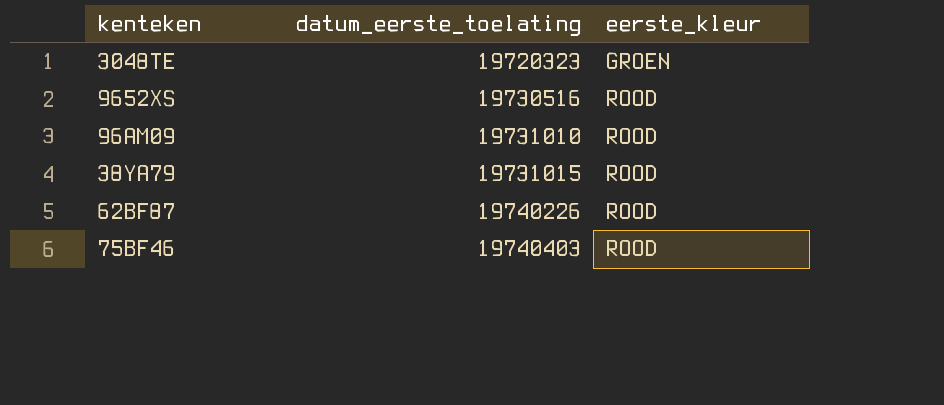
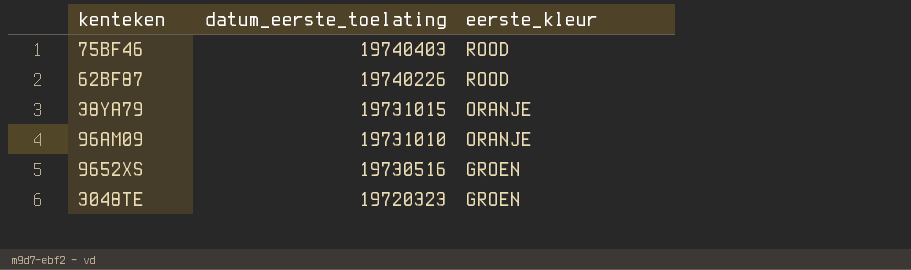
row order: datum_eerste_toelating ascending -> datum_eerste_toelating descending
38YA79 | eerste_kleur: ROOD -> ORANJE
96AM09 | eerste_kleur: ROOD -> ORANJE
9652XS | eerste_kleur: ROOD -> GROEN

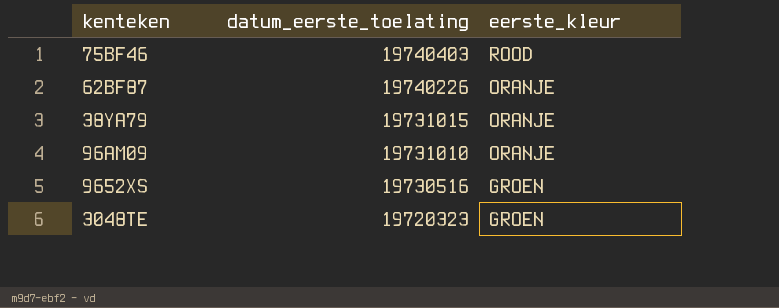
62BF87 | eerste_kleur: ROOD -> ORANJE

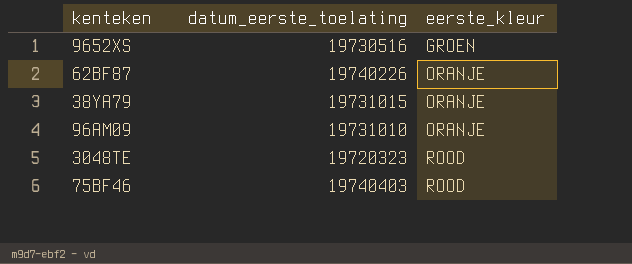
row order: datum_eerste_toelating descending -> eerste_kleur ascending
3048TE | eerste_kleur: GROEN -> ROOD

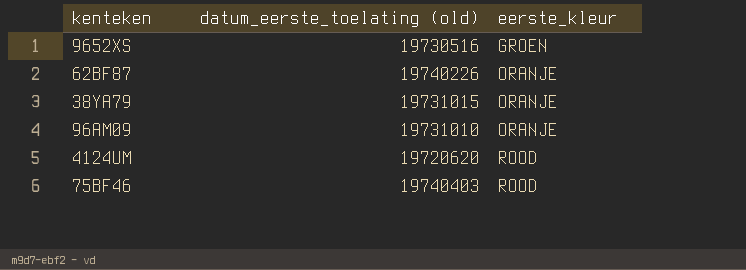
column name: datum_eerste_toelating -> datum_eerste_toelating (old)
row 3048TE: 19720323 | ROOD -> none
row 4124UM: none -> 19720620 | ROOD

